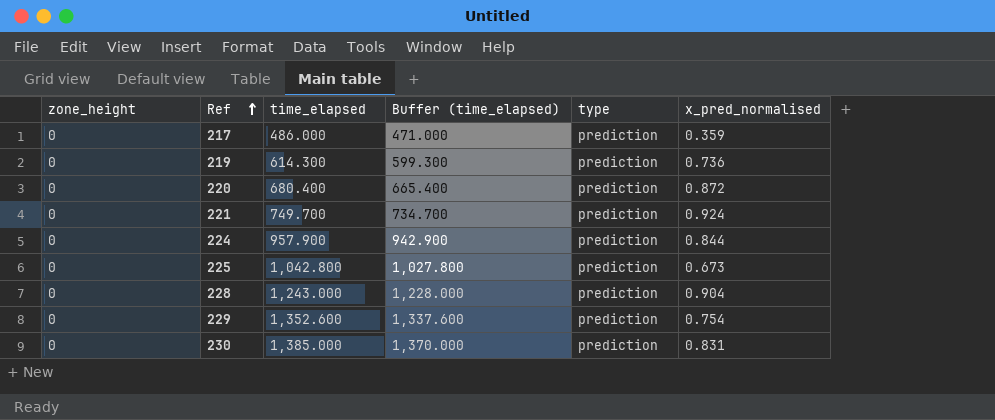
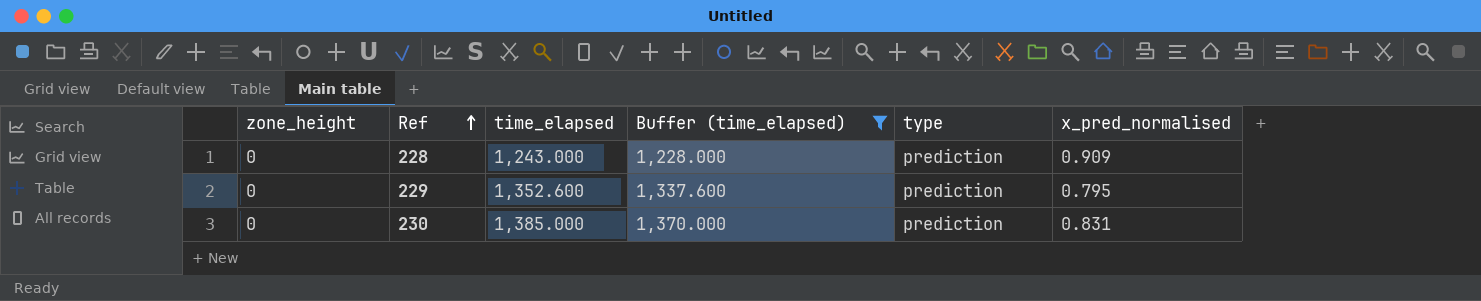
filter: none -> Buffer (time_elapsed) >= 1,228.000
228 | x_pred_normalised: 0.904 -> 0.909
229 | x_pred_normalised: 0.754 -> 0.795

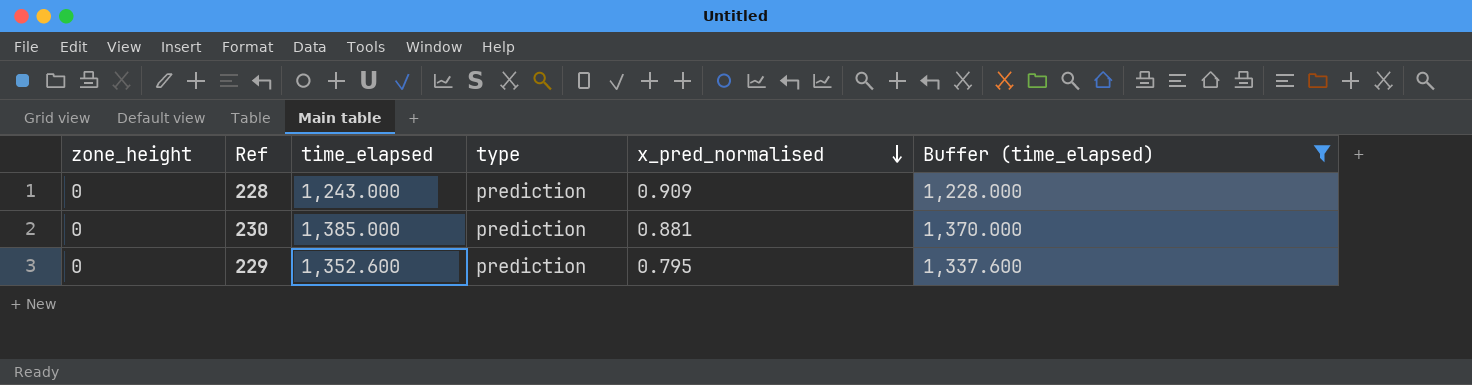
row order: Ref ascending -> x_pred_normalised descending
column Buffer (time_elapsed) | position: 4 -> 6
230 | x_pred_normalised: 0.831 -> 0.881

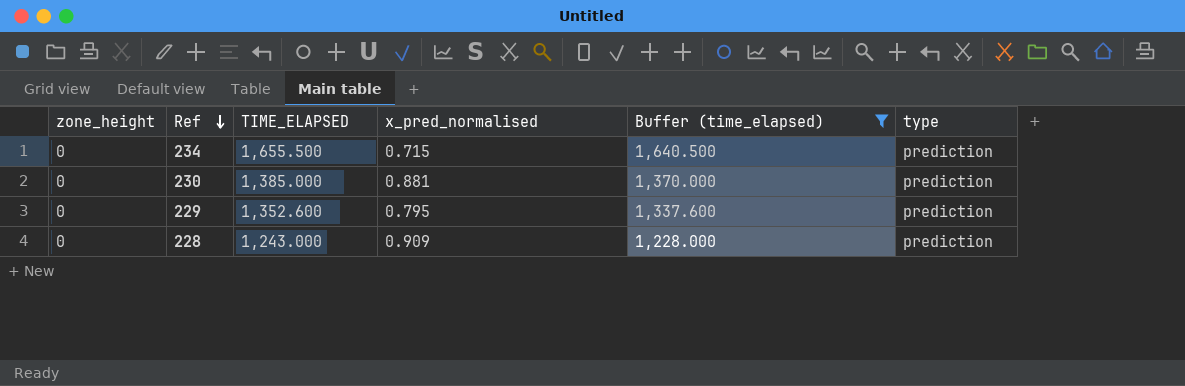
row order: x_pred_normalised descending -> Ref descending
column name: time_elapsed -> TIME_ELAPSED
column type | position: 4 -> 6
row 234: none -> 0 | 1,655.500 | 0.715 | 1,640.500 | prediction

